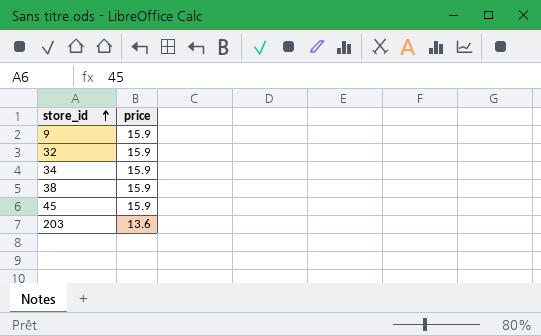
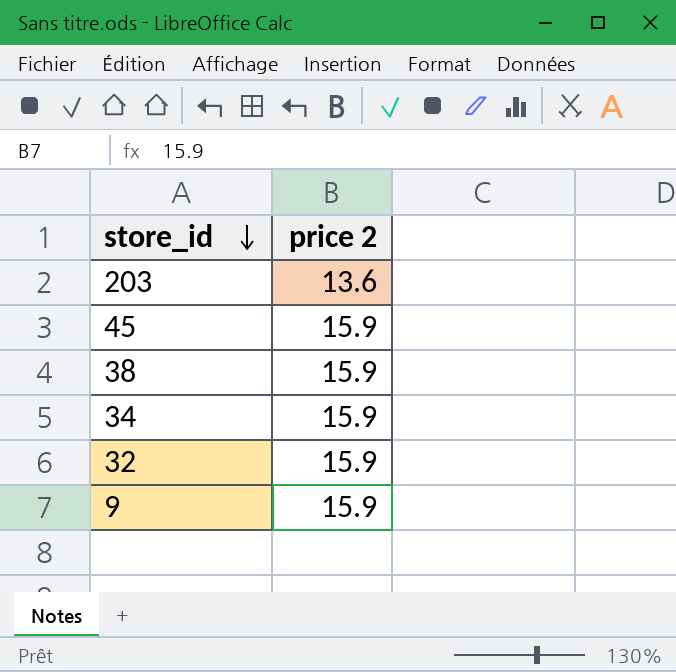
row order: store_id ascending -> store_id descending
column name: price -> price 2

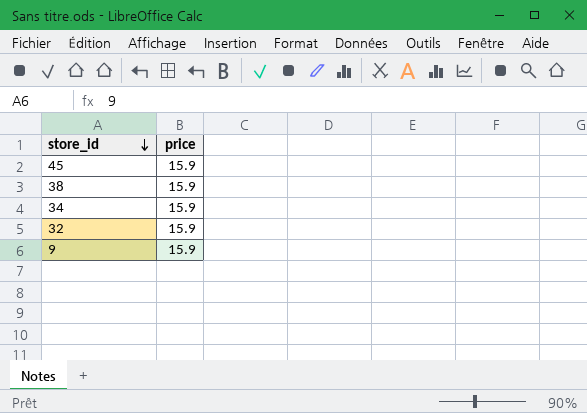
column name: price 2 -> price
row 203: 13.6 -> none

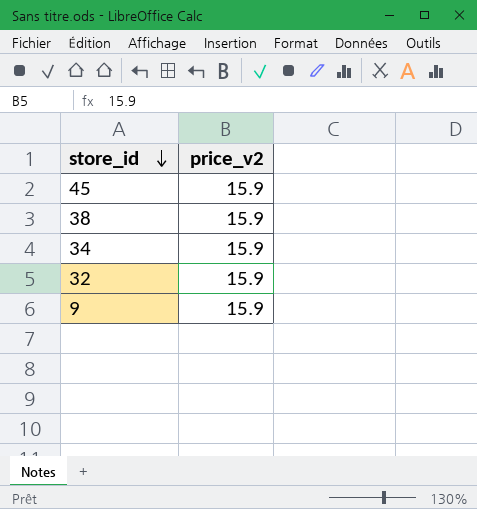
column name: price -> price_v2

